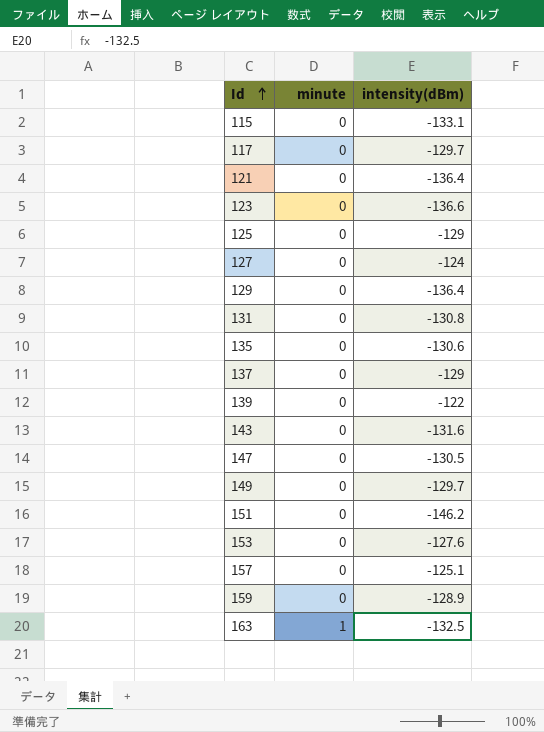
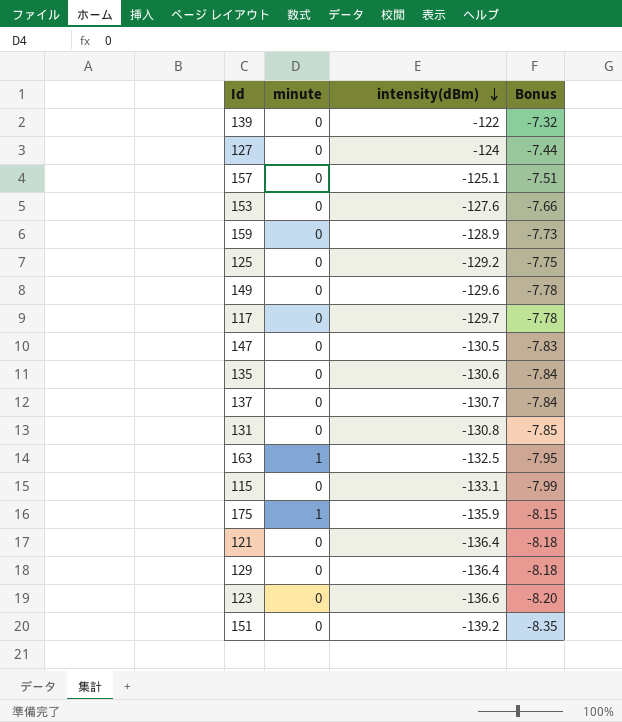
row order: Id ascending -> intensity(dBm) descending
column Bonus | formula: none -> [intensity(dBm)] * 0.06
row 143: 0 | -131.6 -> none
125 | intensity(dBm): -129 -> -129.2
149 | intensity(dBm): -129.7 -> -129.6
137 | intensity(dBm): -129 -> -130.7
row 175: none -> 1 | -135.9 | -8.15
151 | intensity(dBm): -146.2 -> -139.2

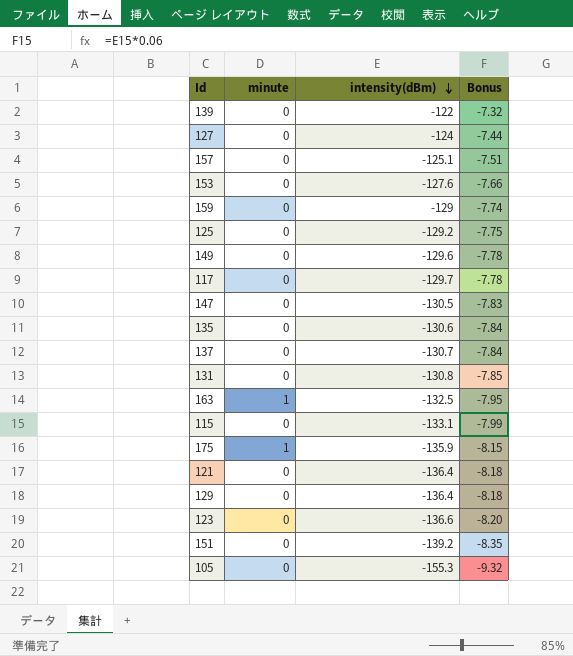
159 | intensity(dBm): -128.9 -> -129
159 | Bonus: -7.73 -> -7.74
row 105: none -> 0 | -155.3 | -9.32

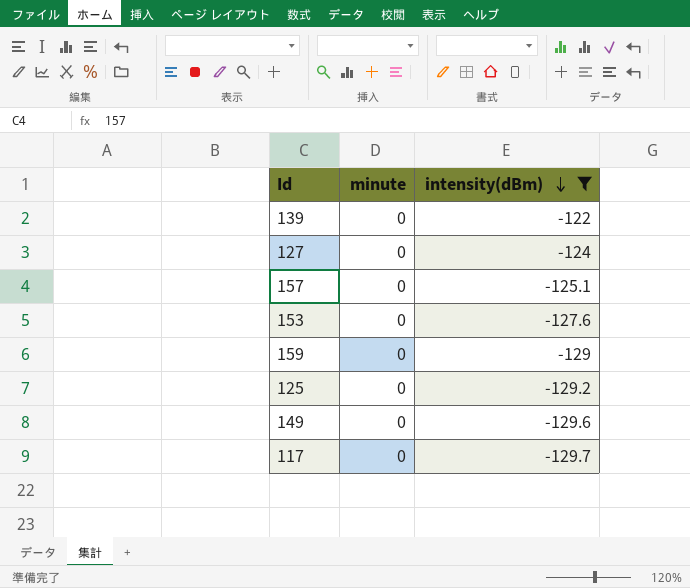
filter: none -> intensity(dBm) >= -129.7
column Bonus | formula: [intensity(dBm)] * 0.06 -> none

